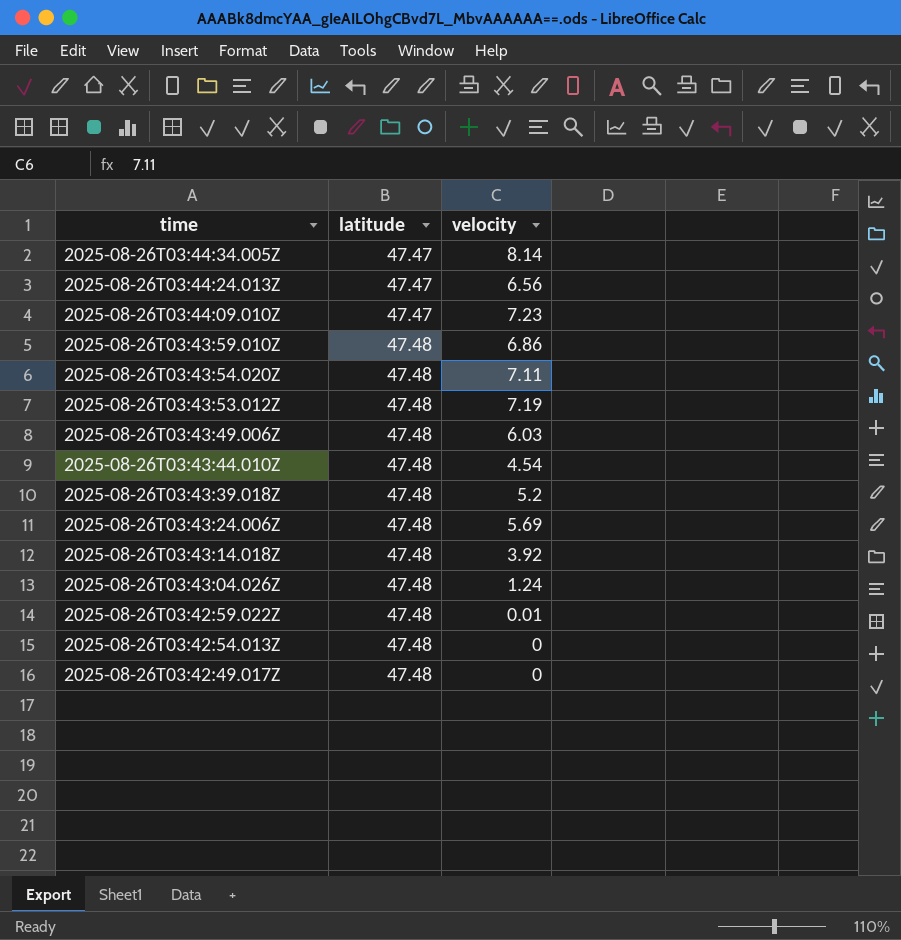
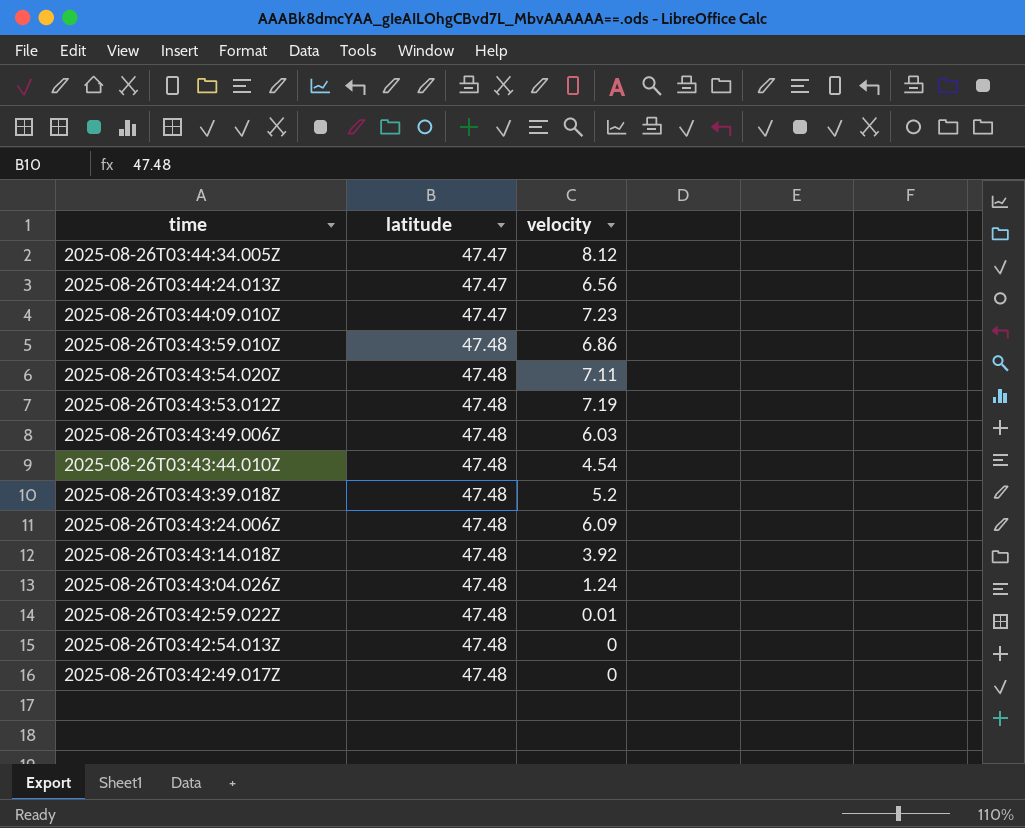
2025-08-26T03:44:34.005Z | velocity: 8.14 -> 8.12
2025-08-26T03:43:24.006Z | velocity: 5.69 -> 6.09

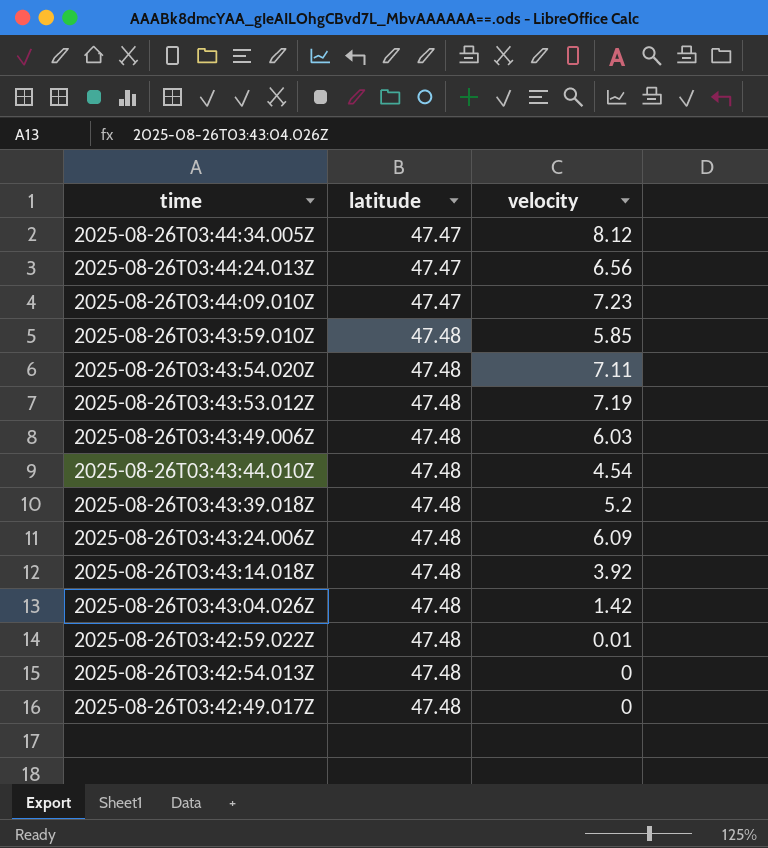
2025-08-26T03:43:59.010Z | velocity: 6.86 -> 5.85
2025-08-26T03:43:04.026Z | velocity: 1.24 -> 1.42

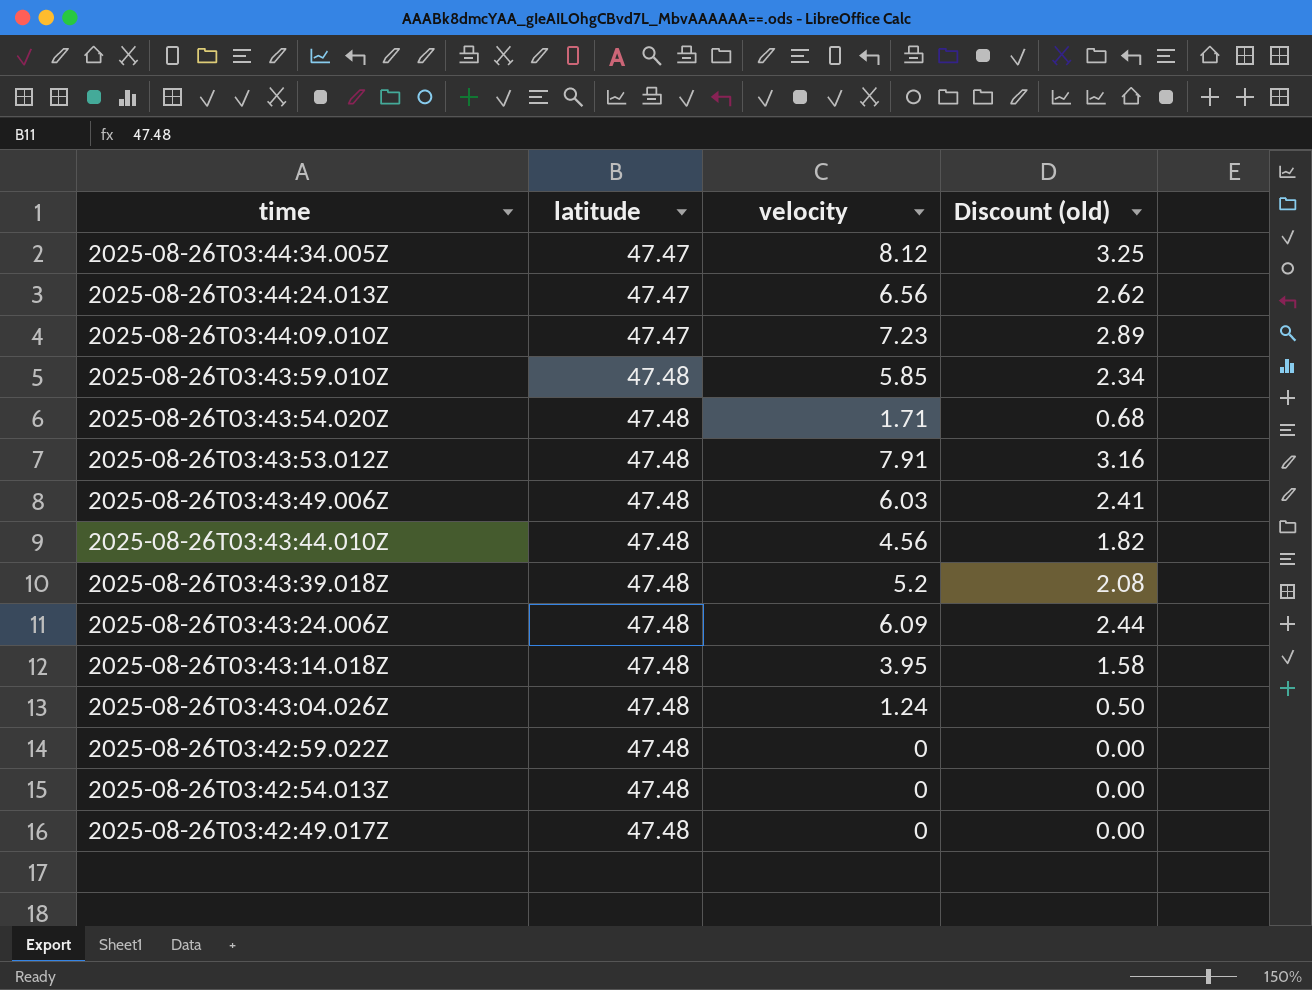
column Discount (old) | formula: none -> [velocity] * 0.4
2025-08-26T03:43:54.020Z | velocity: 7.11 -> 1.71
2025-08-26T03:43:53.012Z | velocity: 7.19 -> 7.91
2025-08-26T03:43:44.010Z | velocity: 4.54 -> 4.56
2025-08-26T03:43:14.018Z | velocity: 3.92 -> 3.95
2025-08-26T03:43:04.026Z | velocity: 1.42 -> 1.24
2025-08-26T03:42:59.022Z | velocity: 0.01 -> 0

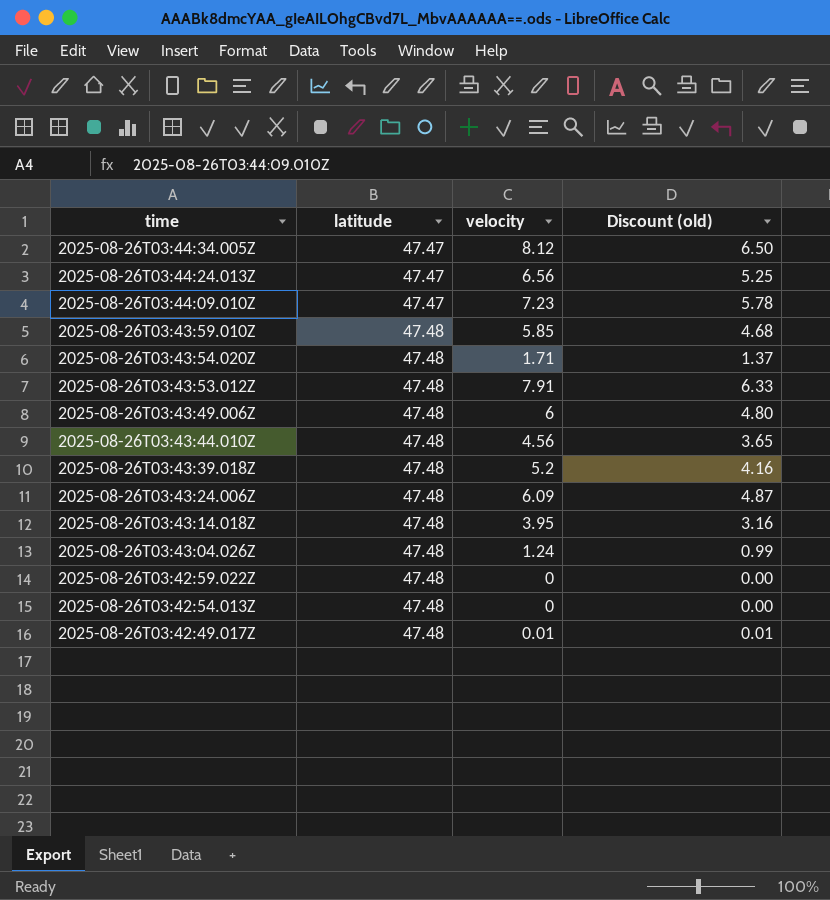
column Discount (old) | formula: [velocity] * 0.4 -> [velocity] * 0.8
2025-08-26T03:43:49.006Z | velocity: 6.03 -> 6
2025-08-26T03:42:49.017Z | velocity: 0 -> 0.01

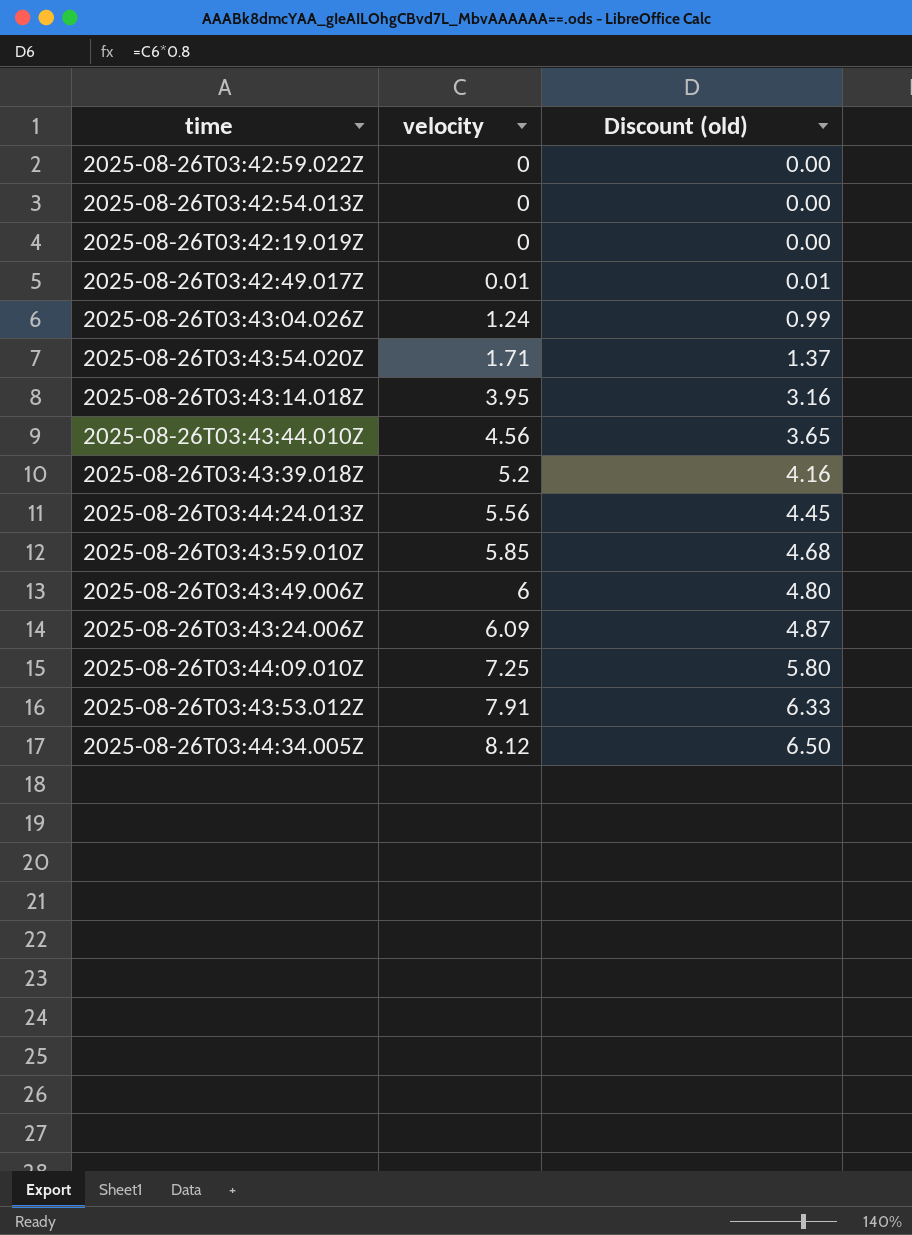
row order: time descending -> velocity ascending
column latitude | position: 2 -> none
row 2025-08-26T03:42:19.019Z: none -> 0 | 0.00
2025-08-26T03:44:24.013Z | velocity: 6.56 -> 5.56
2025-08-26T03:44:24.013Z | Discount (old): 5.25 -> 4.45
2025-08-26T03:44:09.010Z | velocity: 7.23 -> 7.25
2025-08-26T03:44:09.010Z | Discount (old): 5.78 -> 5.80

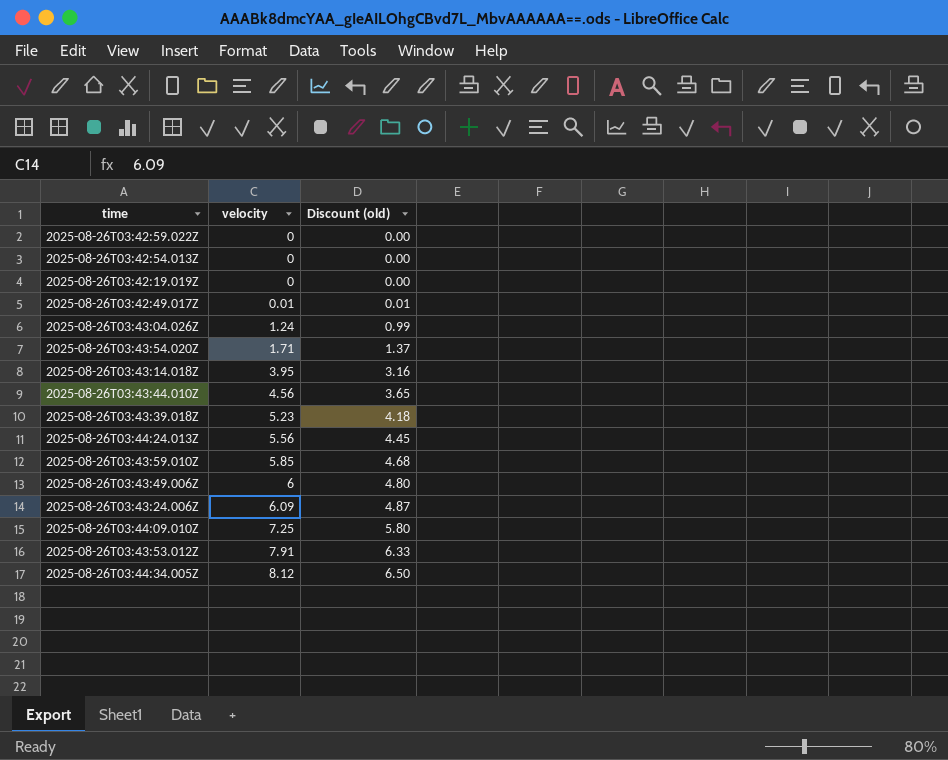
2025-08-26T03:43:39.018Z | velocity: 5.2 -> 5.23
2025-08-26T03:43:39.018Z | Discount (old): 4.16 -> 4.18

